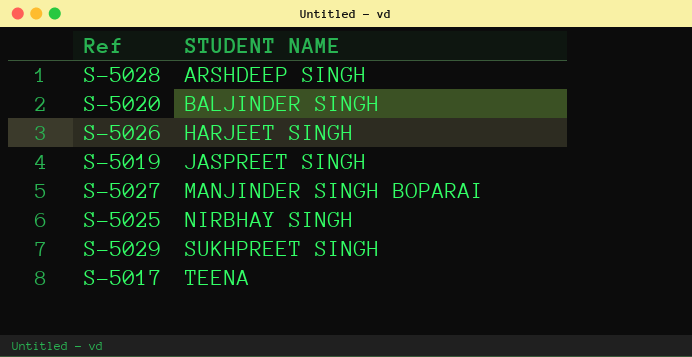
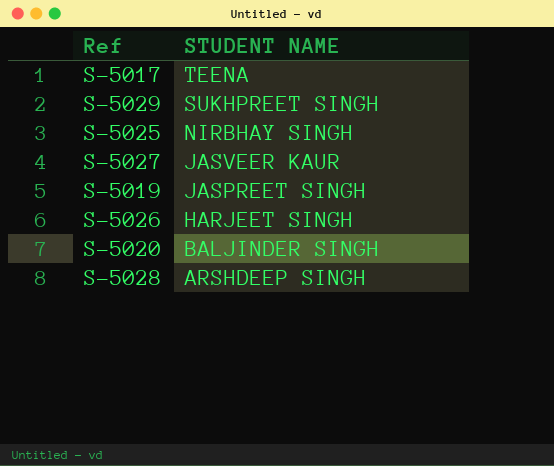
row order: STUDENT NAME ascending -> STUDENT NAME descending
S-5027 | STUDENT NAME: MANJINDER SINGH BOPARAI -> JASVEER KAUR

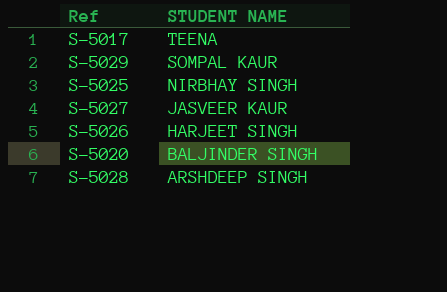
row S-5019: JASPREET SINGH -> none
S-5029 | STUDENT NAME: SUKHPREET SINGH -> SOMPAL KAUR

